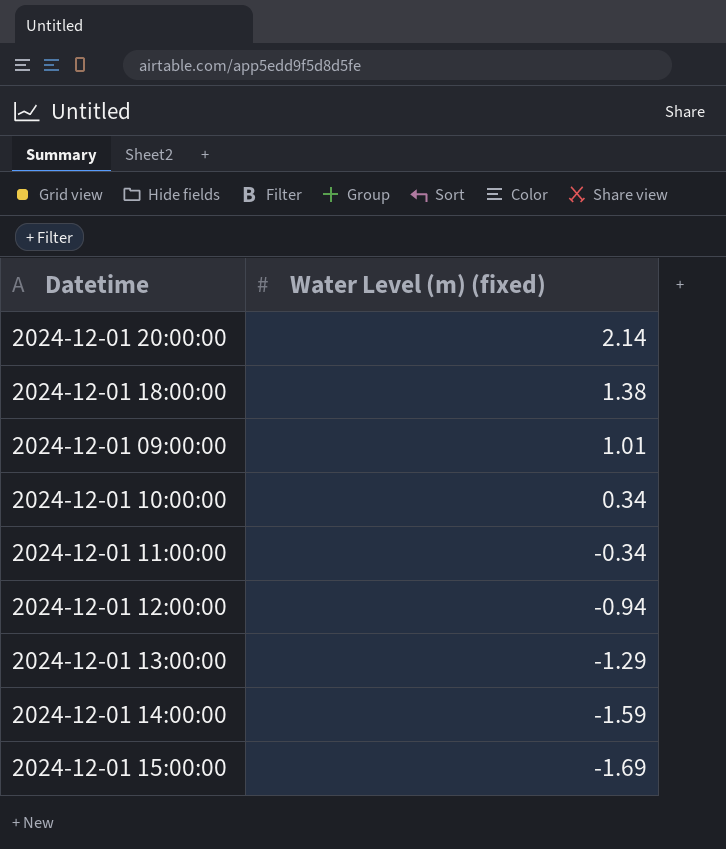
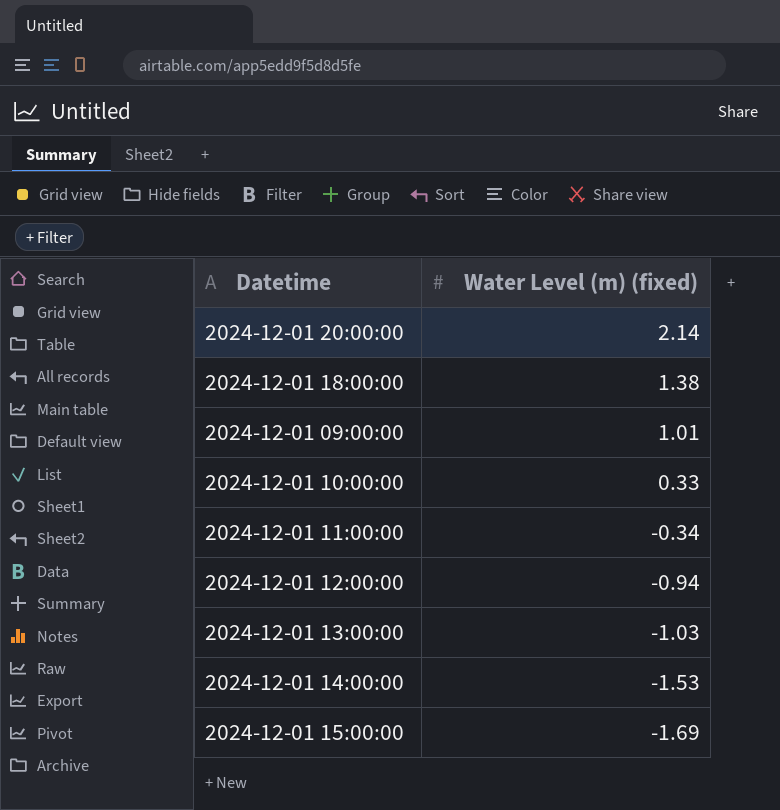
2024-12-01 10:00:00 | Water Level (m) (fixed): 0.34 -> 0.33
2024-12-01 13:00:00 | Water Level (m) (fixed): -1.29 -> -1.03
2024-12-01 14:00:00 | Water Level (m) (fixed): -1.59 -> -1.53

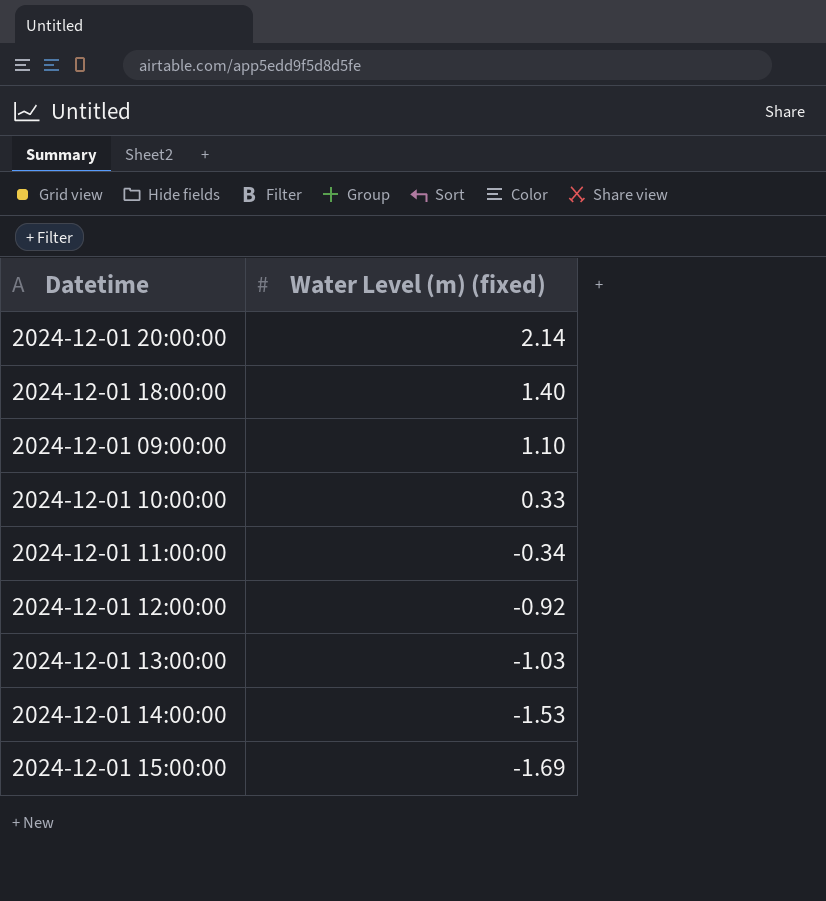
2024-12-01 18:00:00 | Water Level (m) (fixed): 1.38 -> 1.40
2024-12-01 09:00:00 | Water Level (m) (fixed): 1.01 -> 1.10
2024-12-01 12:00:00 | Water Level (m) (fixed): -0.94 -> -0.92

